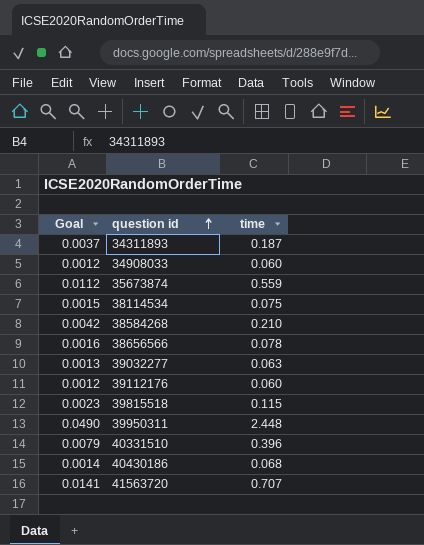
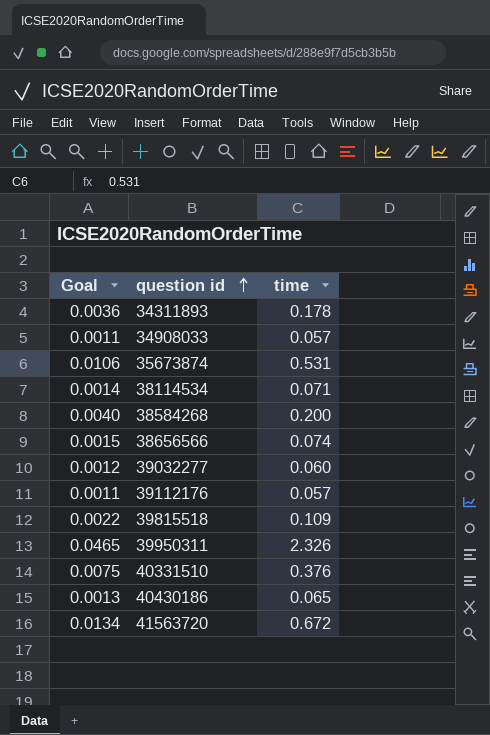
34311893 | Goal: 0.0037 -> 0.0036
34311893 | time: 0.187 -> 0.178
34908033 | Goal: 0.0012 -> 0.0011
34908033 | time: 0.060 -> 0.057
35673874 | Goal: 0.0112 -> 0.0106
35673874 | time: 0.559 -> 0.531
38114534 | Goal: 0.0015 -> 0.0014
38114534 | time: 0.075 -> 0.071
38584268 | Goal: 0.0042 -> 0.0040
38584268 | time: 0.210 -> 0.200
38656566 | Goal: 0.0016 -> 0.0015
38656566 | time: 0.078 -> 0.074
39032277 | Goal: 0.0013 -> 0.0012
39032277 | time: 0.063 -> 0.060
39112176 | Goal: 0.0012 -> 0.0011
39112176 | time: 0.060 -> 0.057
39815518 | Goal: 0.0023 -> 0.0022
39815518 | time: 0.115 -> 0.109
39950311 | Goal: 0.0490 -> 0.0465
39950311 | time: 2.448 -> 2.326
40331510 | Goal: 0.0079 -> 0.0075
40331510 | time: 0.396 -> 0.376
40430186 | Goal: 0.0014 -> 0.0013
40430186 | time: 0.068 -> 0.065
41563720 | Goal: 0.0141 -> 0.0134
41563720 | time: 0.707 -> 0.672

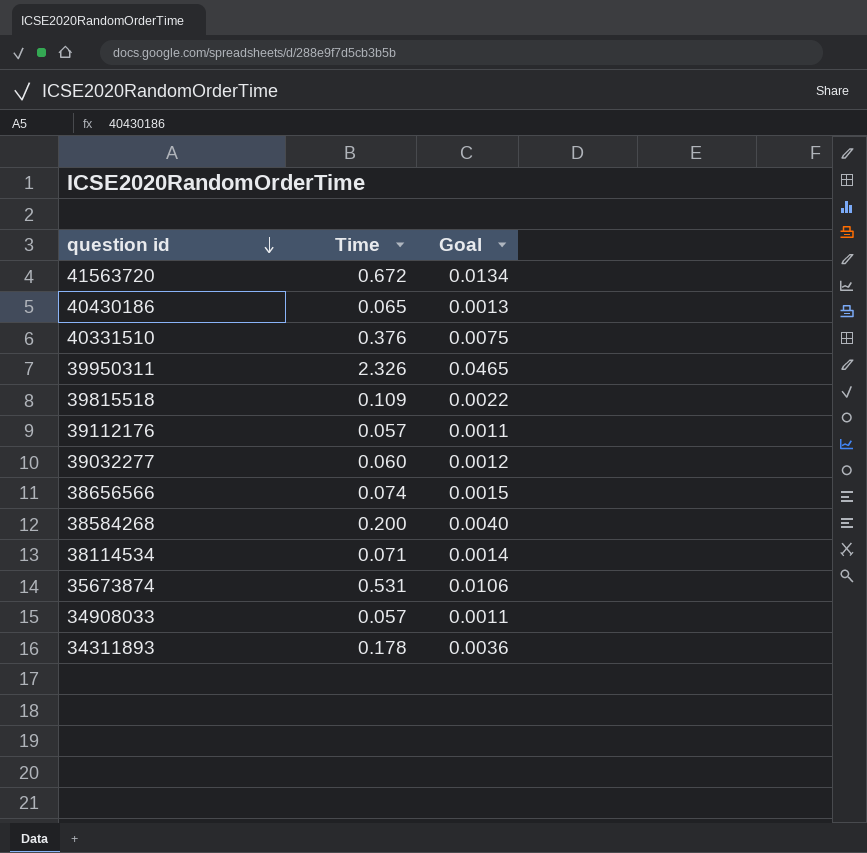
row order: question id ascending -> question id descending
column name: time -> Time
column Goal | position: 1 -> 3

